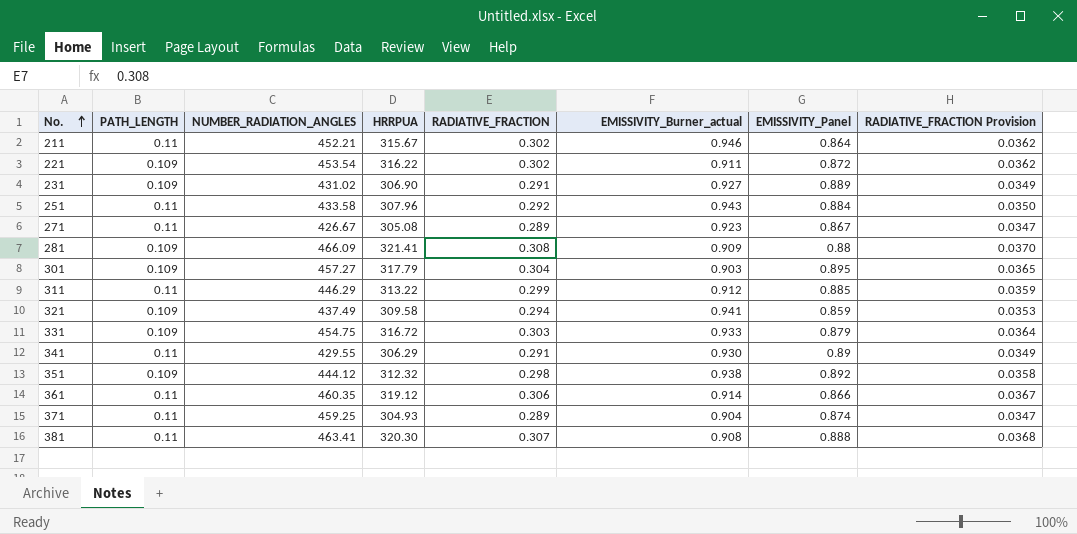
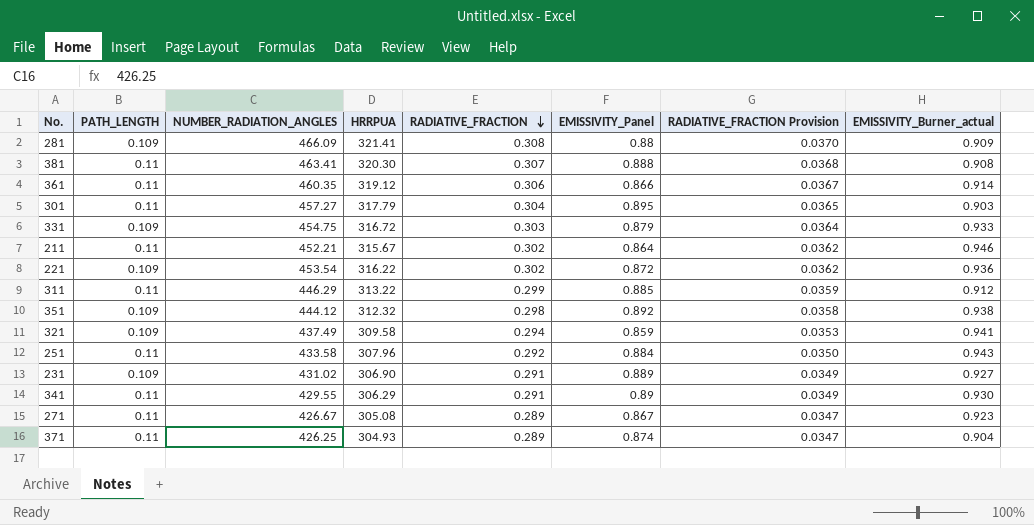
row order: No. ascending -> RADIATIVE_FRACTION descending
column EMISSIVITY_Burner_actual | position: 6 -> 8
301 | PATH_LENGTH: 0.109 -> 0.11
221 | EMISSIVITY_Burner_actual: 0.911 -> 0.936
371 | NUMBER_RADIATION_ANGLES: 459.25 -> 426.25

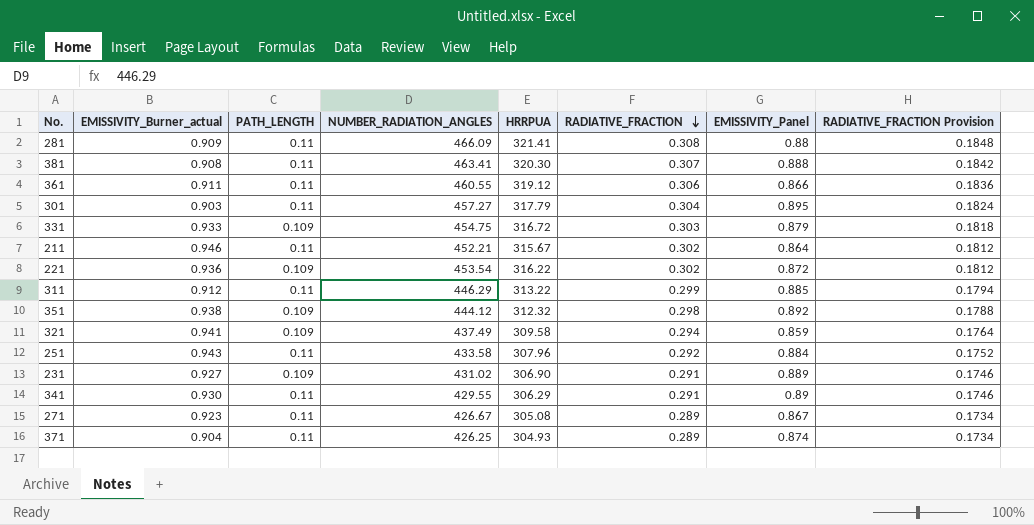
column EMISSIVITY_Burner_actual | position: 8 -> 2
column RADIATIVE_FRACTION Provision | formula: [RADIATIVE_FRACTION] * 0.12 -> [RADIATIVE_FRACTION] * 0.6
281 | PATH_LENGTH: 0.109 -> 0.11
361 | EMISSIVITY_Burner_actual: 0.914 -> 0.911
361 | NUMBER_RADIATION_ANGLES: 460.35 -> 460.55

